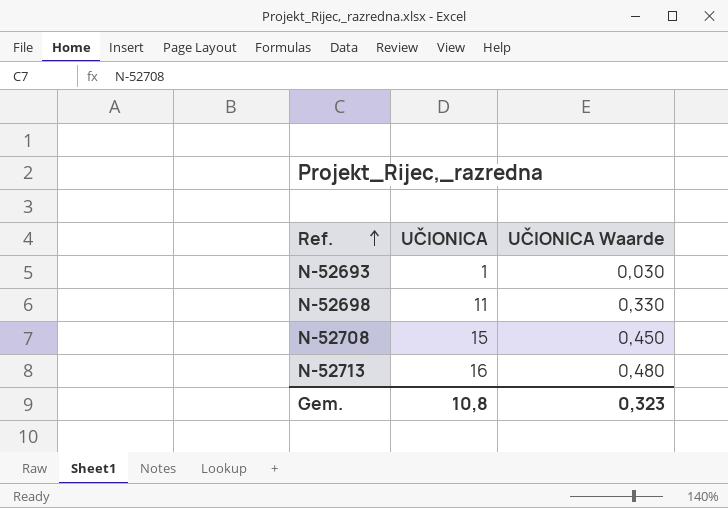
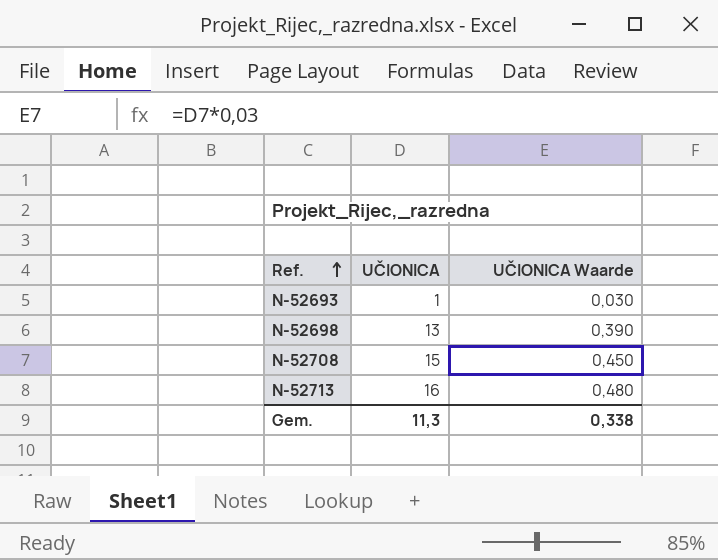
N-52698 | UČIONICA: 11 -> 13
N-52698 | UČIONICA Waarde: 0,330 -> 0,390
Gem. | UČIONICA: 10,8 -> 11,3
Gem. | UČIONICA Waarde: 0,323 -> 0,338

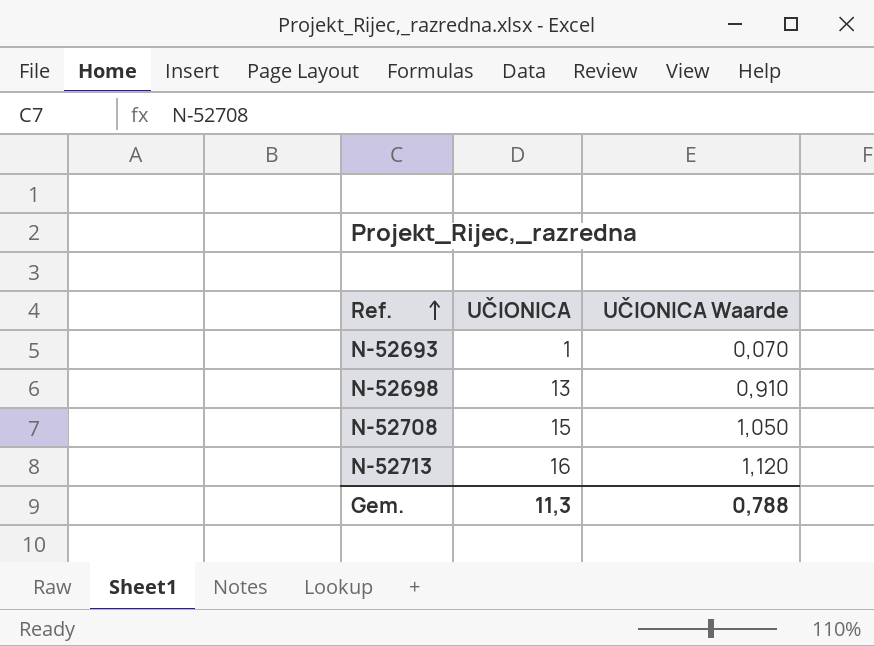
column UČIONICA Waarde | formula: [UČIONICA] * 0,03 -> [UČIONICA] * 0,07
Gem. | UČIONICA Waarde: 0,338 -> 0,788

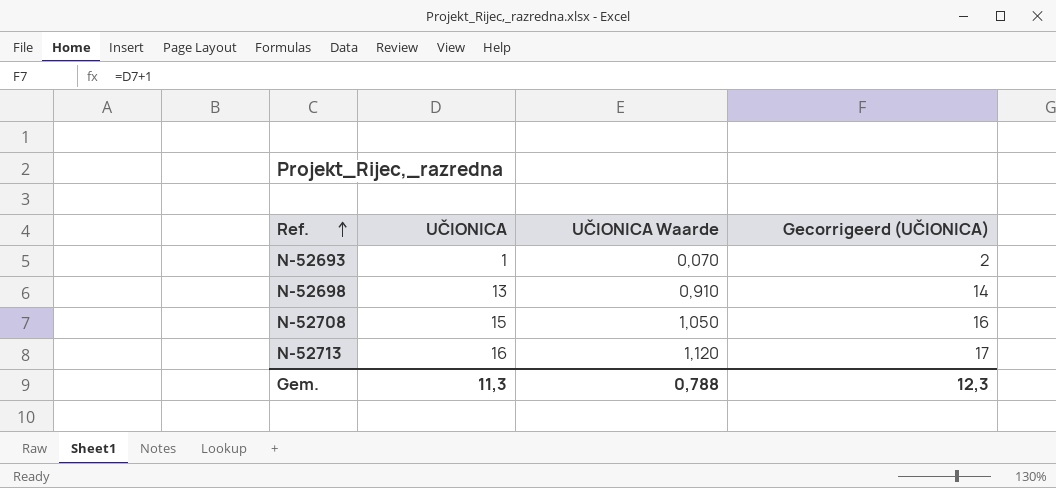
column Gecorrigeerd (UČIONICA) | formula: none -> [UČIONICA] + 1

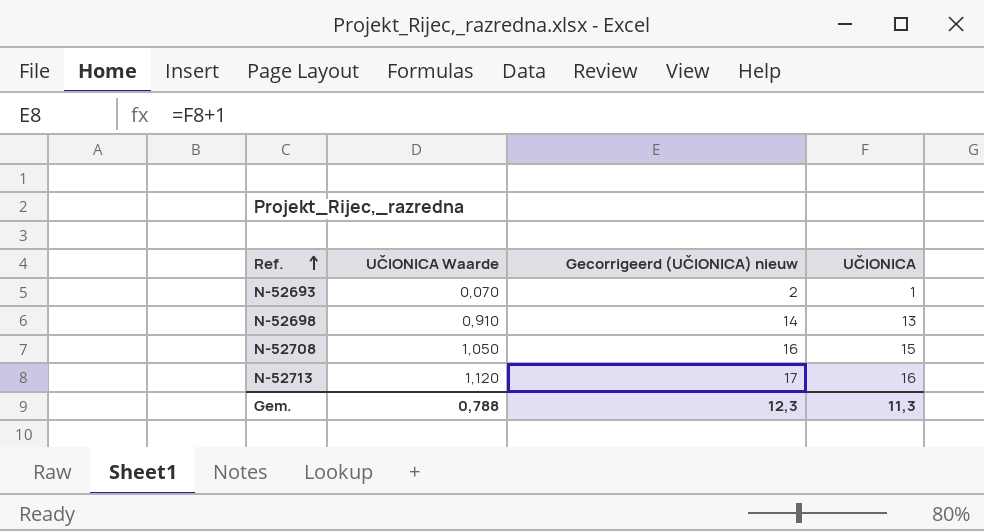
column name: Gecorrigeerd (UČIONICA) -> Gecorrigeerd (UČIONICA) nieuw
column UČIONICA | position: 2 -> 4

